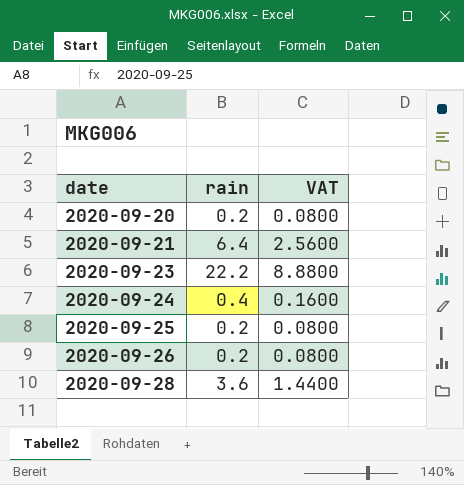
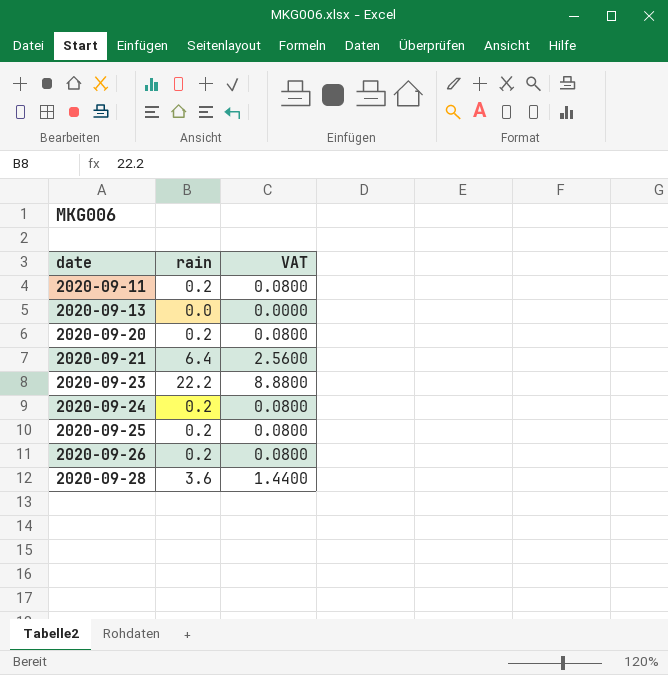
row 2020-09-11: none -> 0.2 | 0.0800
row 2020-09-13: none -> 0.0 | 0.0000
2020-09-24 | rain: 0.4 -> 0.2
2020-09-24 | VAT: 0.1600 -> 0.0800

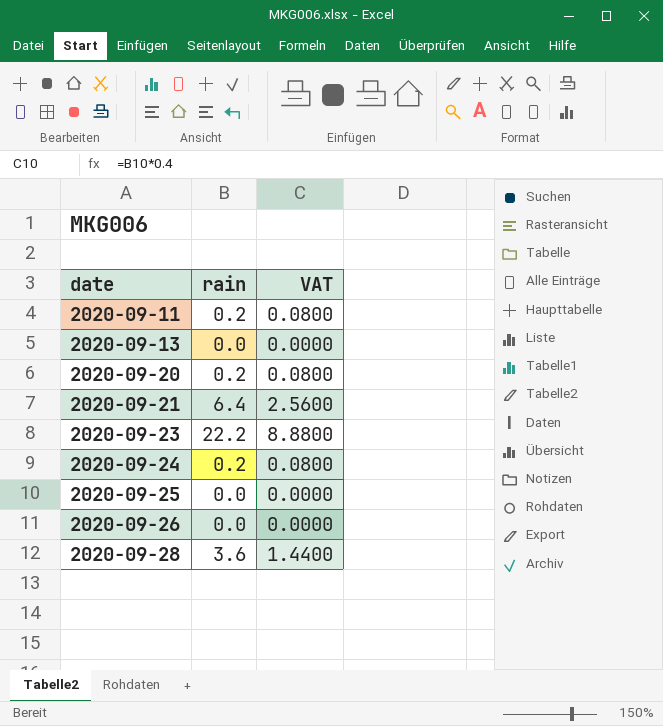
2020-09-25 | rain: 0.2 -> 0.0
2020-09-25 | VAT: 0.0800 -> 0.0000
2020-09-26 | rain: 0.2 -> 0.0
2020-09-26 | VAT: 0.0800 -> 0.0000

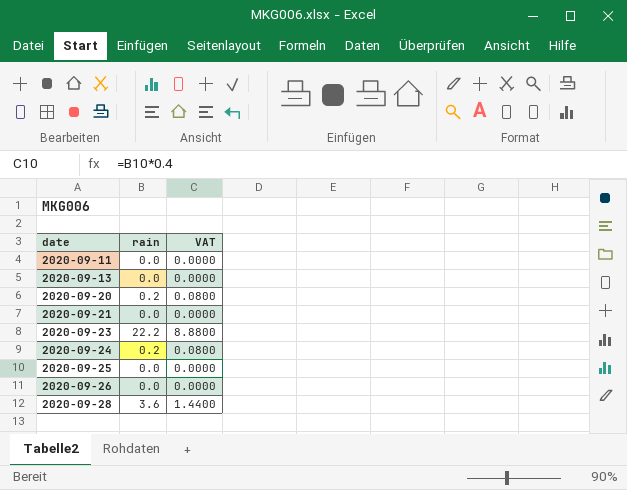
2020-09-11 | rain: 0.2 -> 0.0
2020-09-11 | VAT: 0.0800 -> 0.0000
2020-09-21 | rain: 6.4 -> 0.0
2020-09-21 | VAT: 2.5600 -> 0.0000

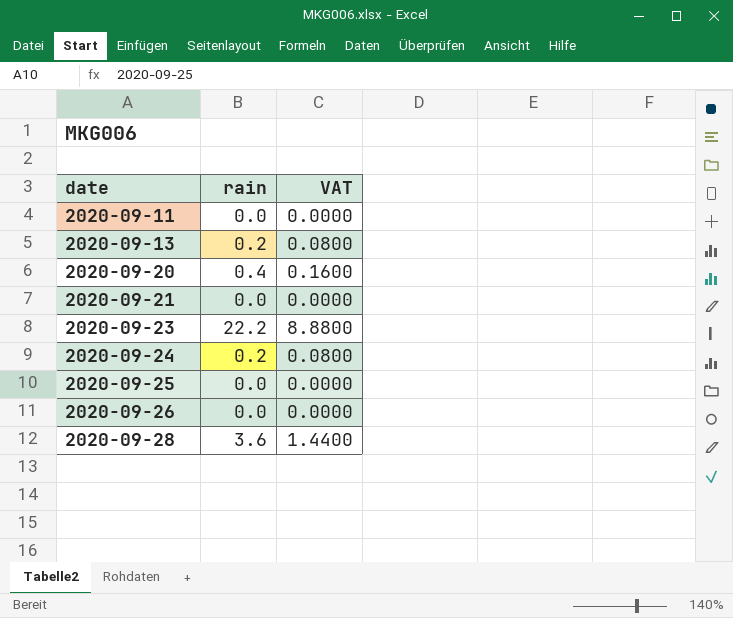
2020-09-13 | rain: 0.0 -> 0.2
2020-09-13 | VAT: 0.0000 -> 0.0800
2020-09-20 | rain: 0.2 -> 0.4
2020-09-20 | VAT: 0.0800 -> 0.1600

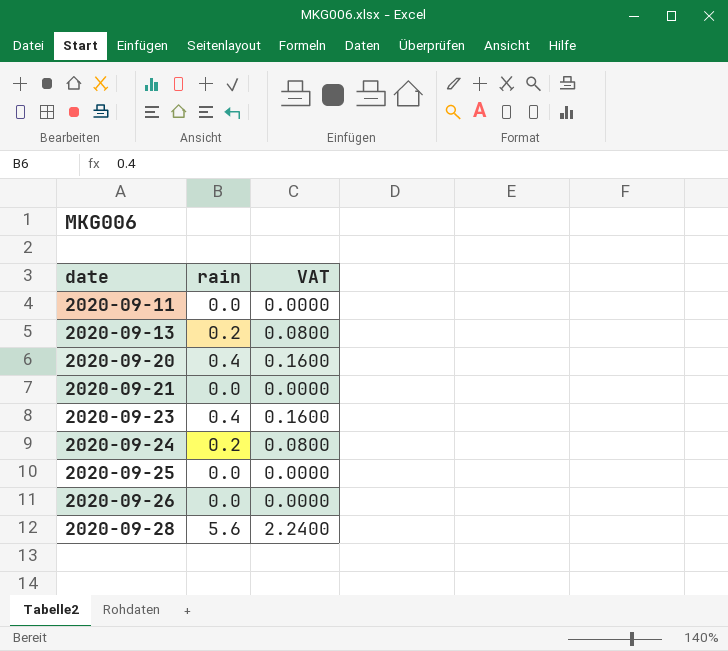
2020-09-23 | rain: 22.2 -> 0.4
2020-09-23 | VAT: 8.8800 -> 0.1600
2020-09-28 | rain: 3.6 -> 5.6
2020-09-28 | VAT: 1.4400 -> 2.2400

